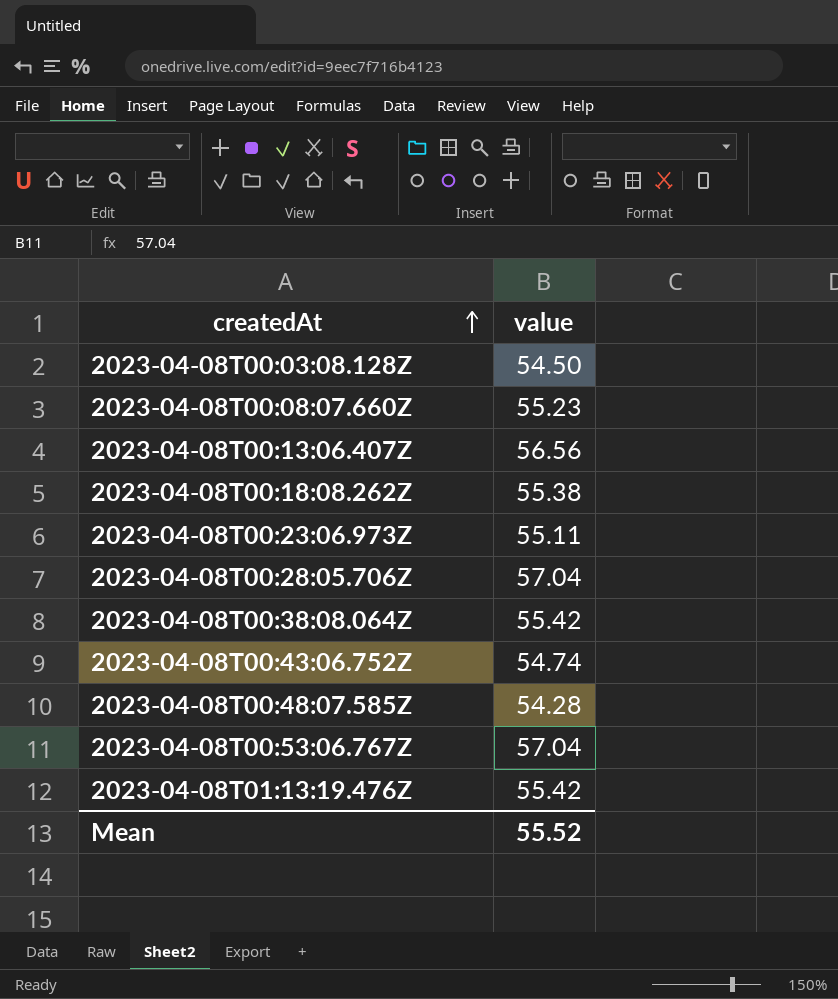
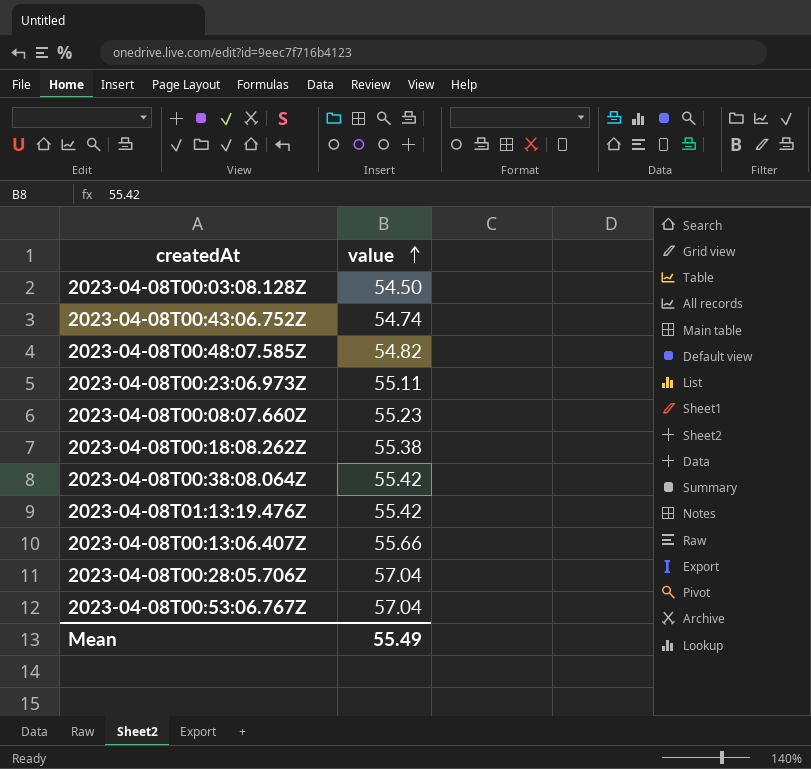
row order: createdAt ascending -> value ascending
2023-04-08T00:48:07.585Z | value: 54.28 -> 54.82
2023-04-08T00:13:06.407Z | value: 56.56 -> 55.66
Mean | value: 55.52 -> 55.49

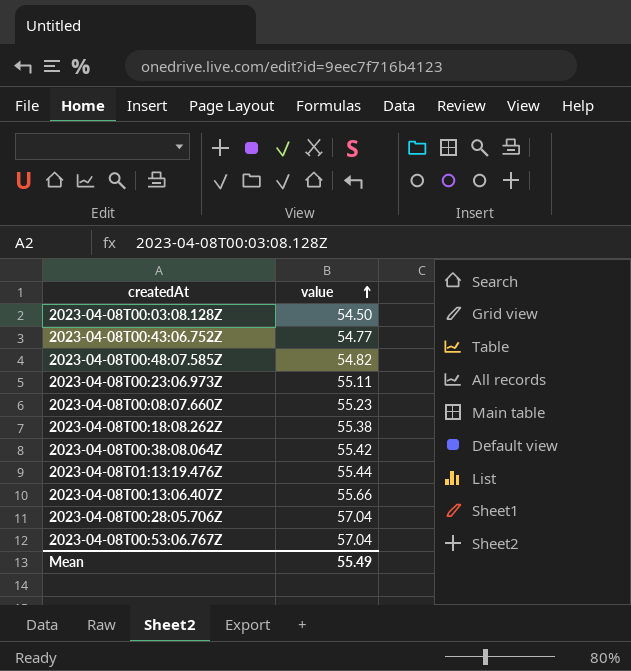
2023-04-08T00:43:06.752Z | value: 54.74 -> 54.77
2023-04-08T01:13:19.476Z | value: 55.42 -> 55.44

